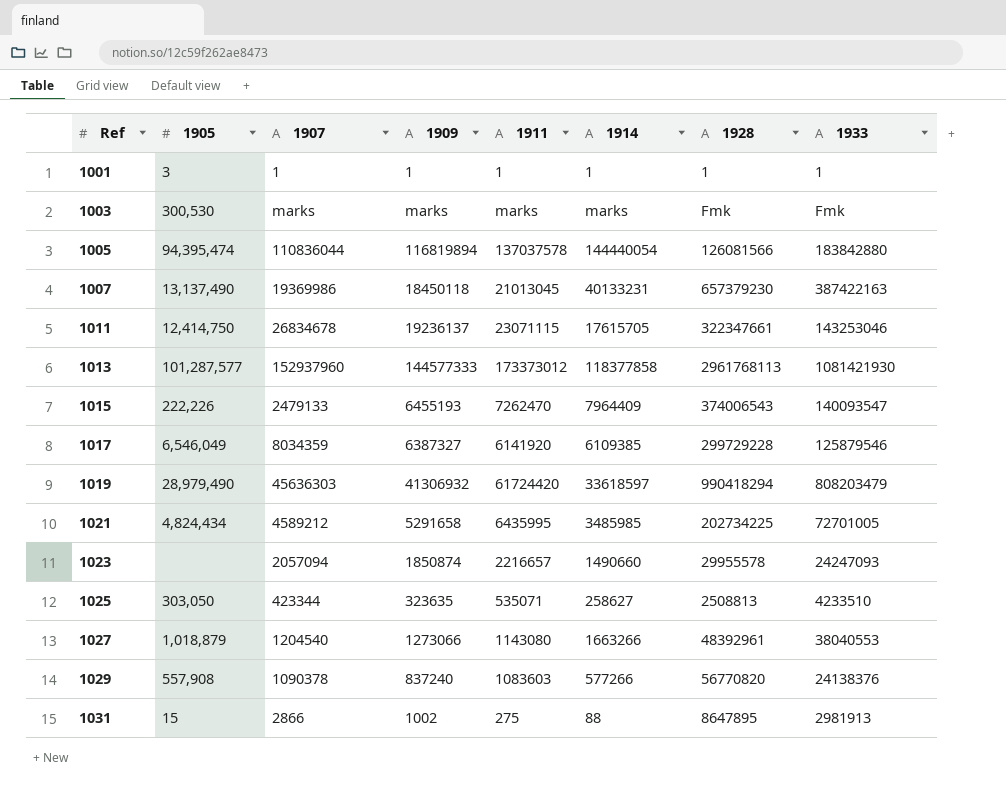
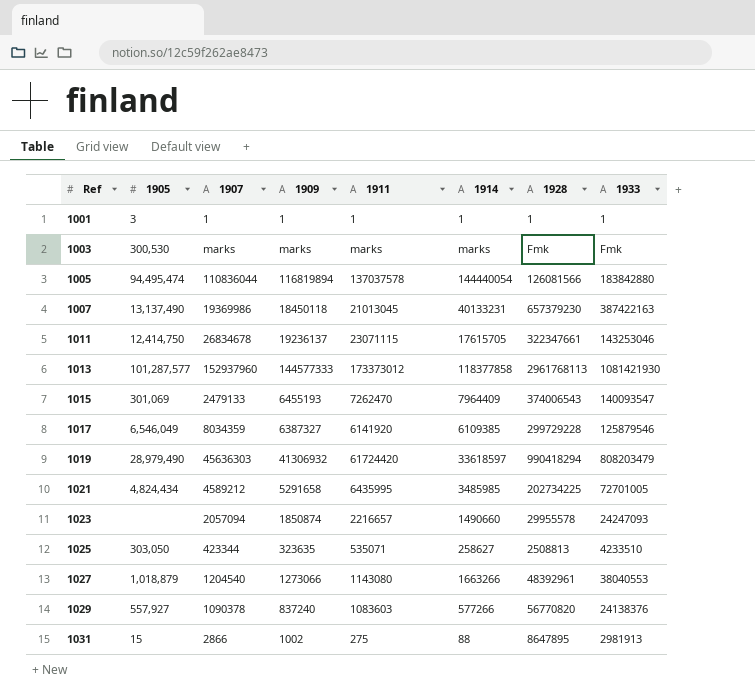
1005 | 1905: 94,395,474 -> 94,495,474
1015 | 1905: 222,226 -> 301,069
1029 | 1905: 557,908 -> 557,927

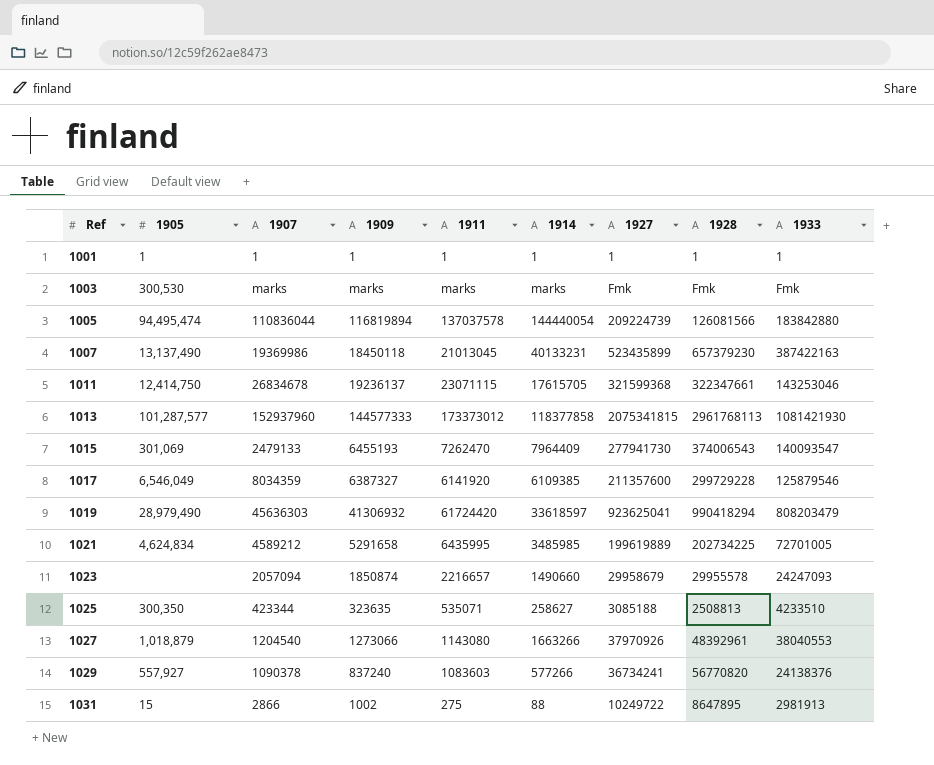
column 1927 | position: none -> 7
1001 | 1905: 3 -> 1
1021 | 1905: 4,824,434 -> 4,624,834
1025 | 1905: 303,050 -> 300,350

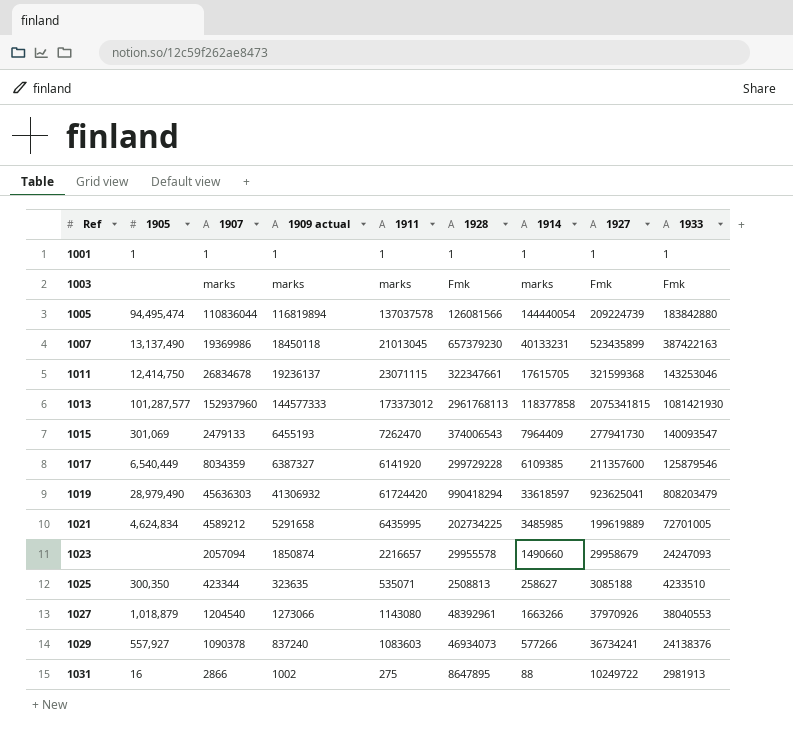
column name: 1909 -> 1909 actual
column 1928 | position: 8 -> 6
1003 | 1905: 300,530 -> none
1017 | 1905: 6,546,049 -> 6,540,449
1029 | 1928: 56770820 -> 46934073
1031 | 1905: 15 -> 16

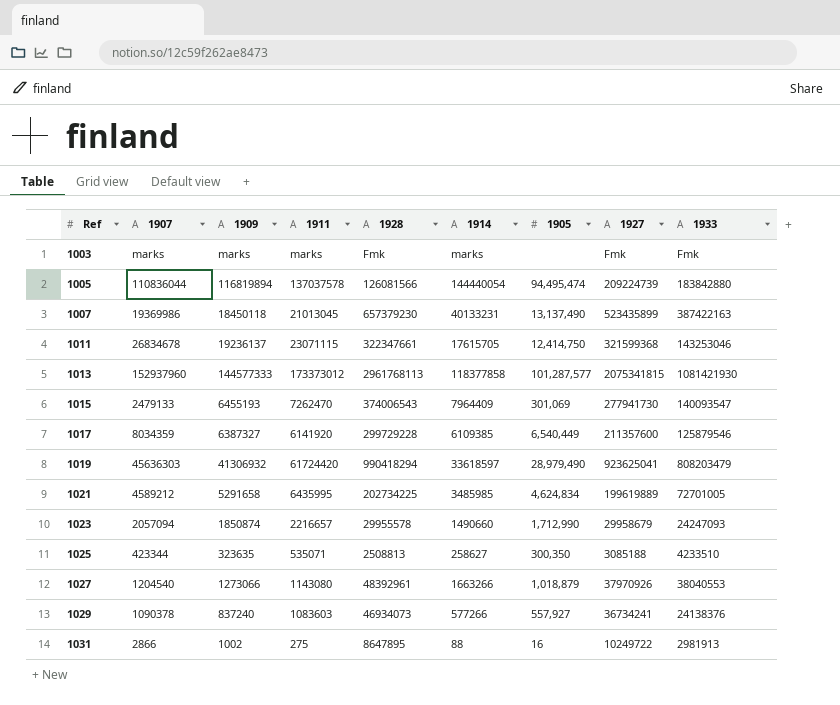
column name: 1909 actual -> 1909
column 1905 | position: 2 -> 7
row 1001: 1 | 1 | 1 | 1 | 1 | 1 | 1 | 1 -> none
1023 | 1905: none -> 1,712,990

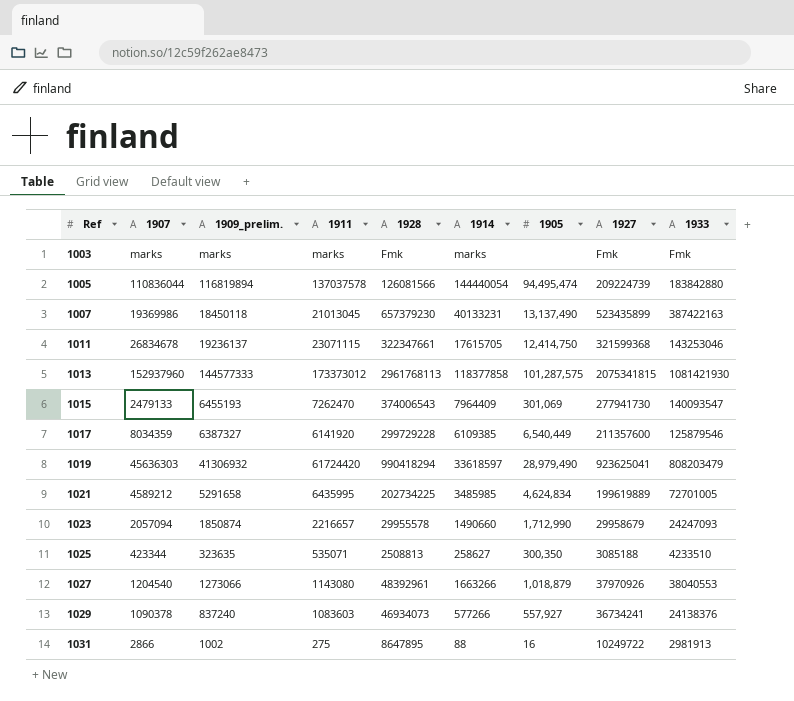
column name: 1909 -> 1909_prelim.
1013 | 1905: 101,287,577 -> 101,287,575

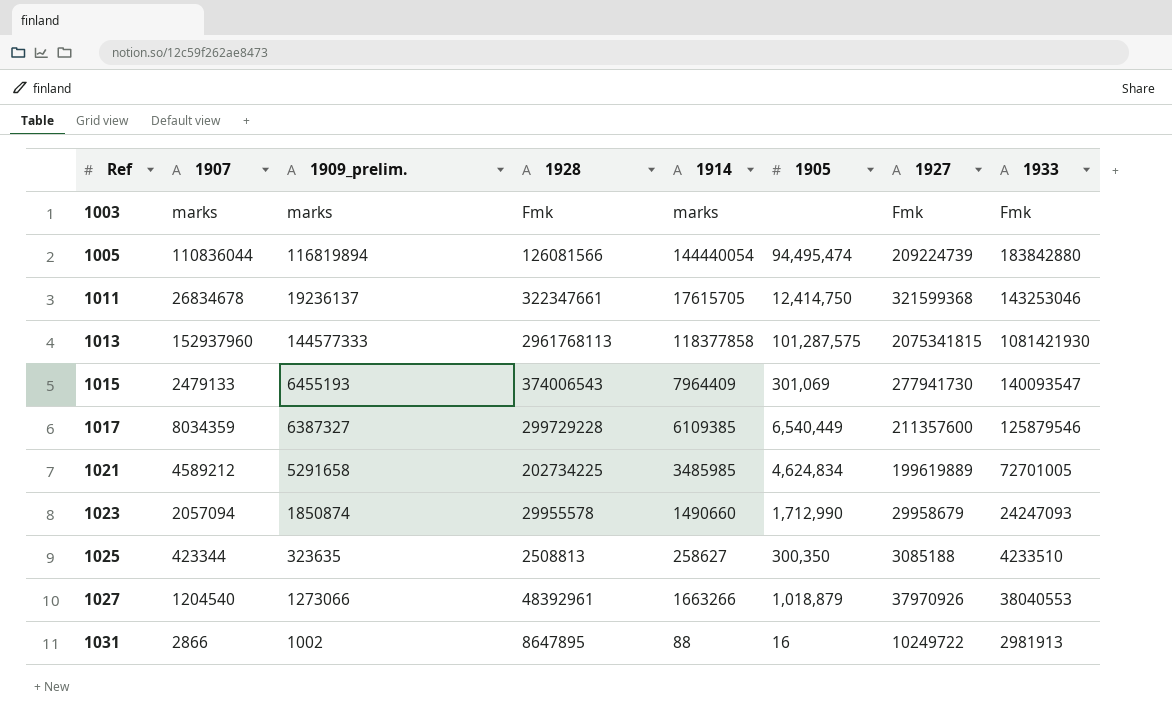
column 1911 | position: 4 -> none
row 1007: 19369986 | 18450118 | 21013045 | 657379230 | 40133231 | 13,137,490 | 523435899 | 387422163 -> none
row 1019: 45636303 | 41306932 | 61724420 | 990418294 | 33618597 | 28,979,490 | 923625041 | 808203479 -> none
row 1029: 1090378 | 837240 | 1083603 | 46934073 | 577266 | 557,927 | 36734241 | 24138376 -> none

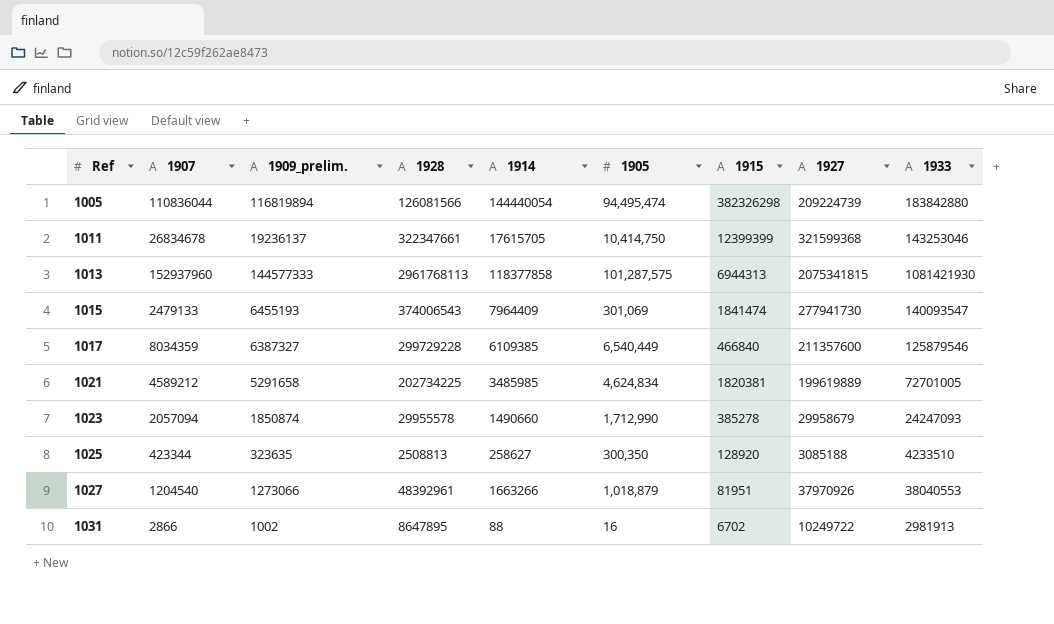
column 1915 | position: none -> 7
row 1003: marks | marks | Fmk | marks | none | Fmk | Fmk -> none
1011 | 1905: 12,414,750 -> 10,414,750

